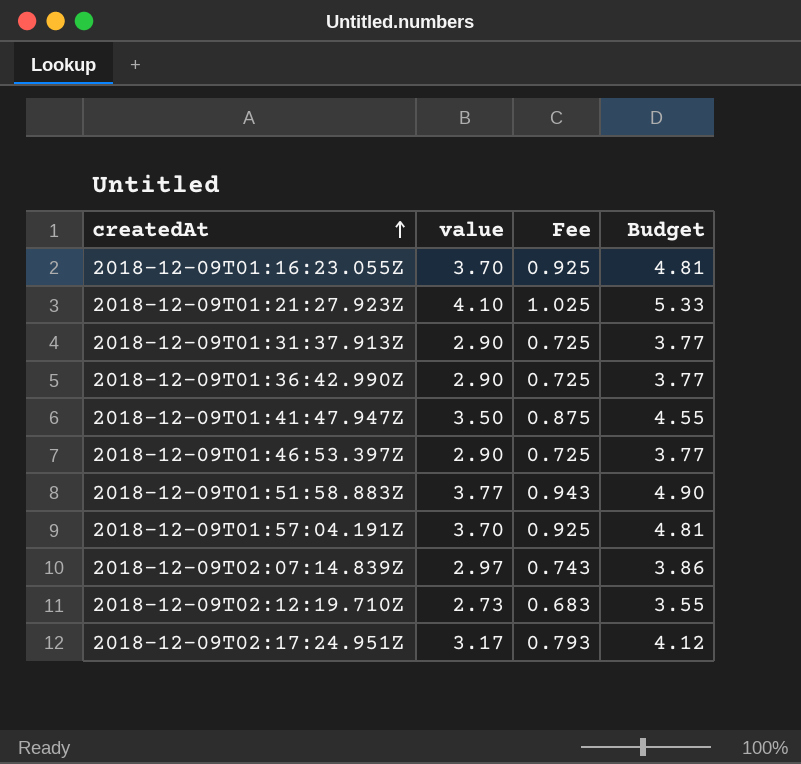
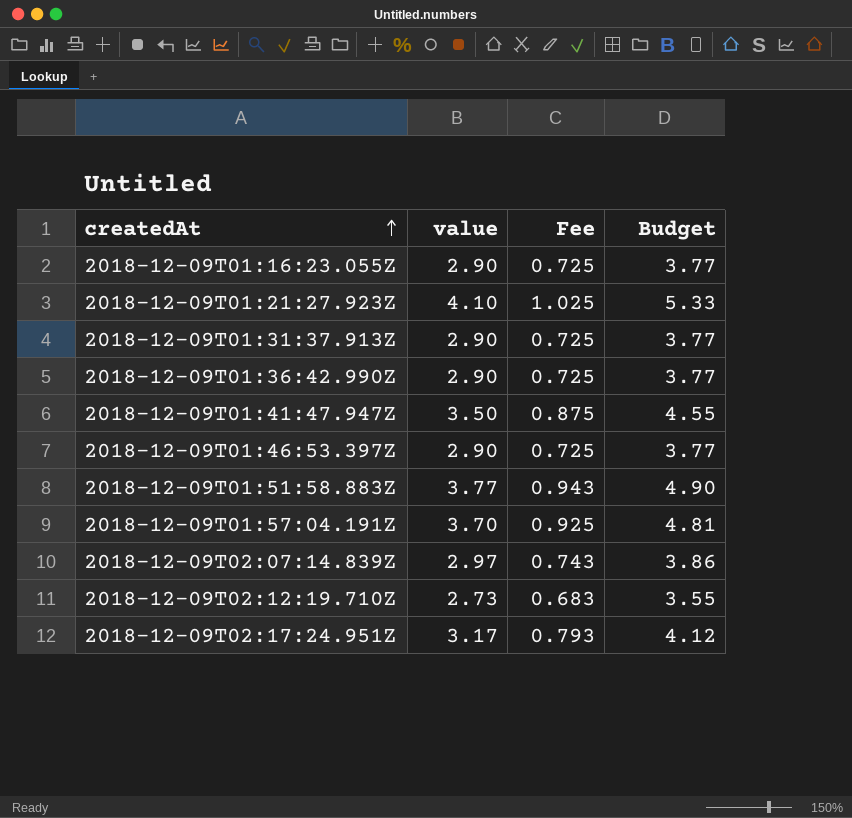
2018-12-09T01:16:23.055Z | value: 3.70 -> 2.90
2018-12-09T01:16:23.055Z | Fee: 0.925 -> 0.725
2018-12-09T01:16:23.055Z | Budget: 4.81 -> 3.77

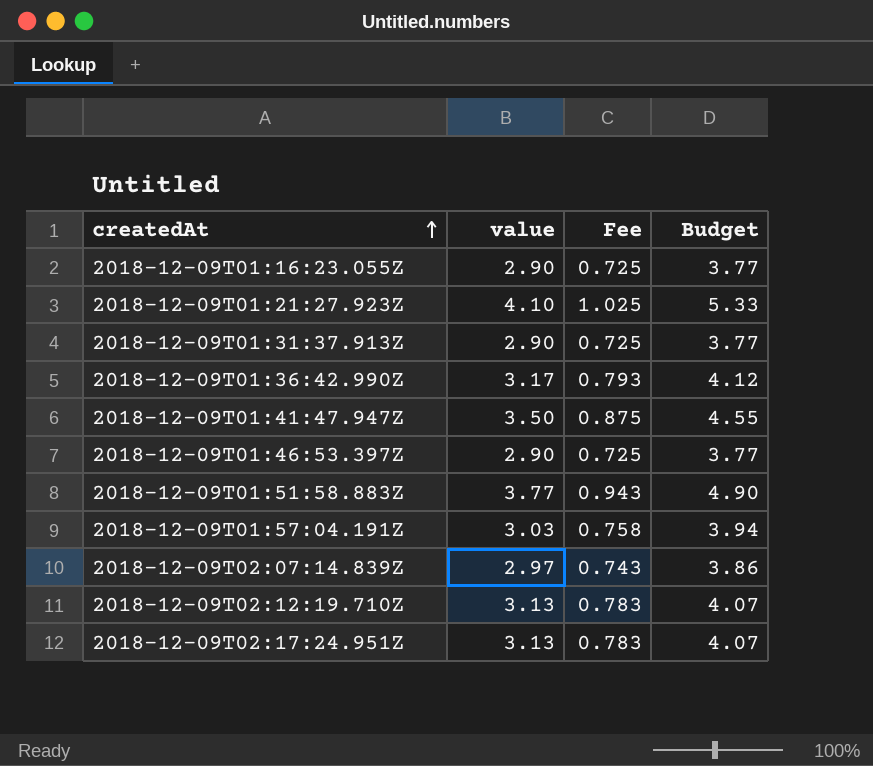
2018-12-09T01:36:42.990Z | value: 2.90 -> 3.17
2018-12-09T01:36:42.990Z | Fee: 0.725 -> 0.793
2018-12-09T01:36:42.990Z | Budget: 3.77 -> 4.12
2018-12-09T01:57:04.191Z | value: 3.70 -> 3.03
2018-12-09T01:57:04.191Z | Fee: 0.925 -> 0.758
2018-12-09T01:57:04.191Z | Budget: 4.81 -> 3.94
2018-12-09T02:12:19.710Z | value: 2.73 -> 3.13
2018-12-09T02:12:19.710Z | Fee: 0.683 -> 0.783
2018-12-09T02:12:19.710Z | Budget: 3.55 -> 4.07
2018-12-09T02:17:24.951Z | value: 3.17 -> 3.13
2018-12-09T02:17:24.951Z | Fee: 0.793 -> 0.783
2018-12-09T02:17:24.951Z | Budget: 4.12 -> 4.07

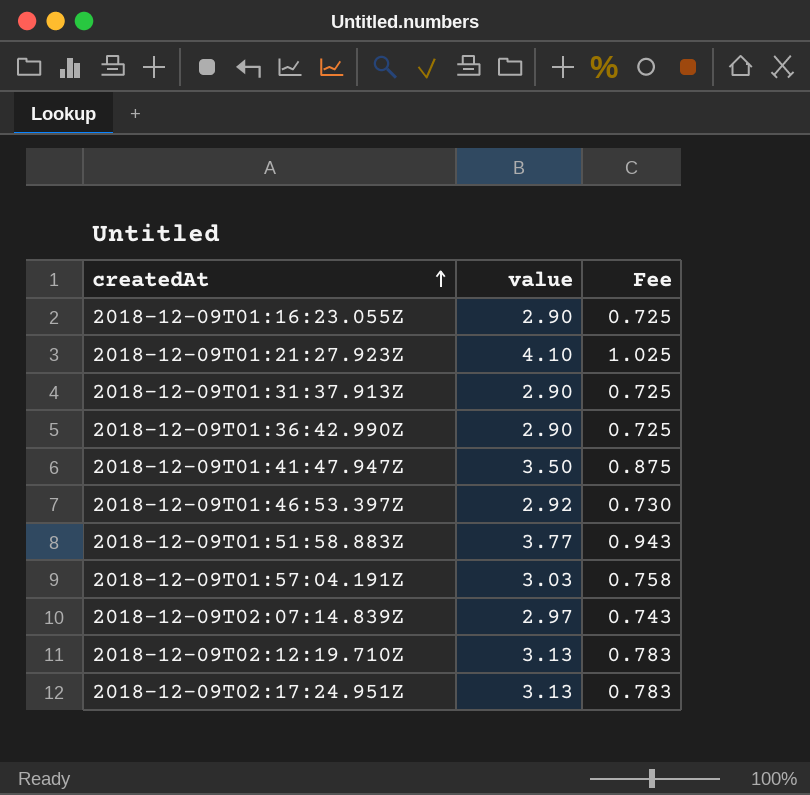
column Budget | formula: [value] * 1.3 -> none
2018-12-09T01:36:42.990Z | value: 3.17 -> 2.90
2018-12-09T01:36:42.990Z | Fee: 0.793 -> 0.725
2018-12-09T01:46:53.397Z | value: 2.90 -> 2.92
2018-12-09T01:46:53.397Z | Fee: 0.725 -> 0.730

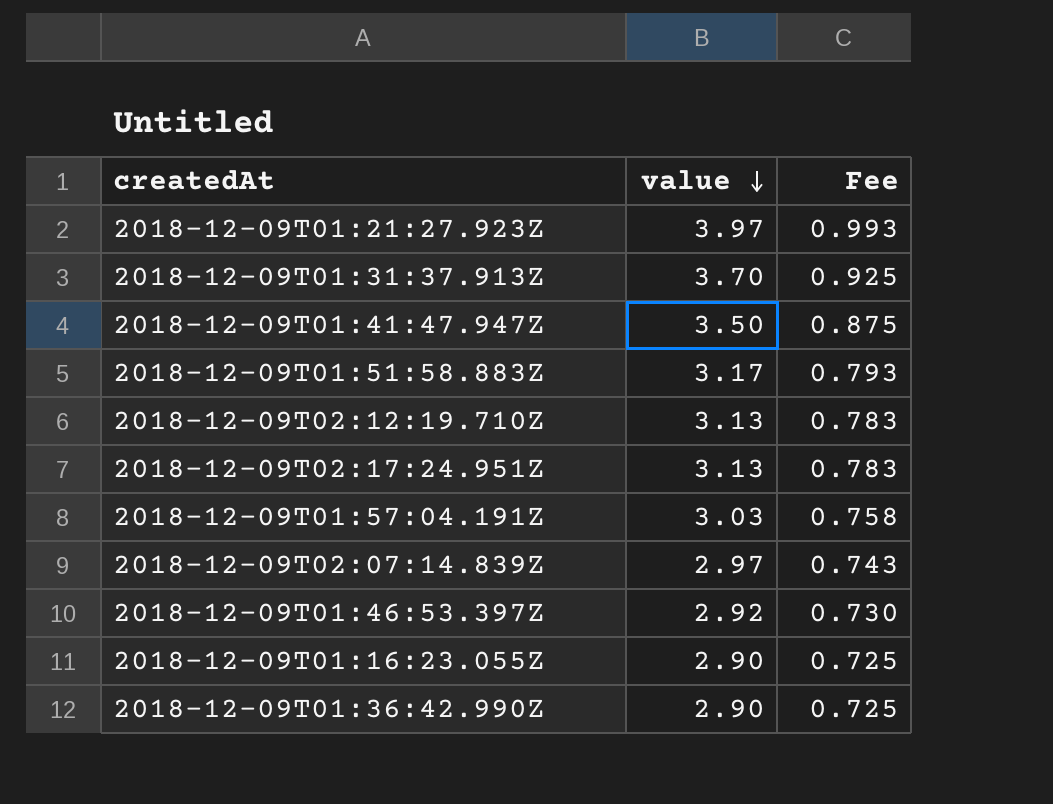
row order: createdAt ascending -> value descending
2018-12-09T01:21:27.923Z | value: 4.10 -> 3.97
2018-12-09T01:21:27.923Z | Fee: 1.025 -> 0.993
2018-12-09T01:31:37.913Z | value: 2.90 -> 3.70
2018-12-09T01:31:37.913Z | Fee: 0.725 -> 0.925
2018-12-09T01:51:58.883Z | value: 3.77 -> 3.17
2018-12-09T01:51:58.883Z | Fee: 0.943 -> 0.793

